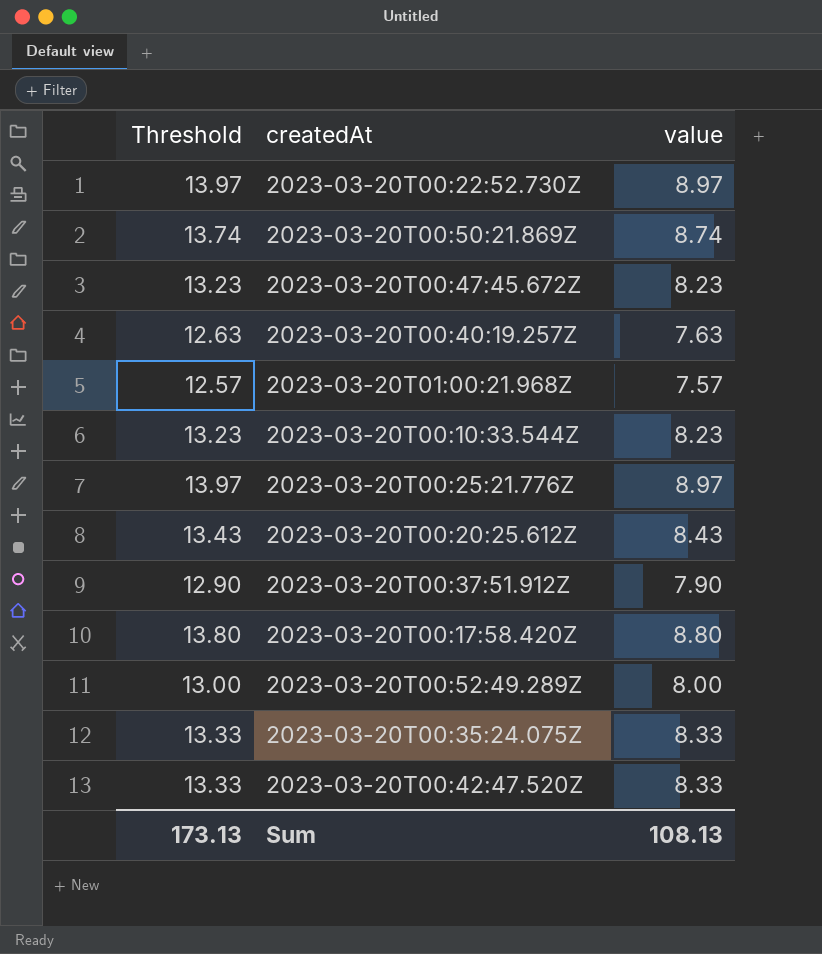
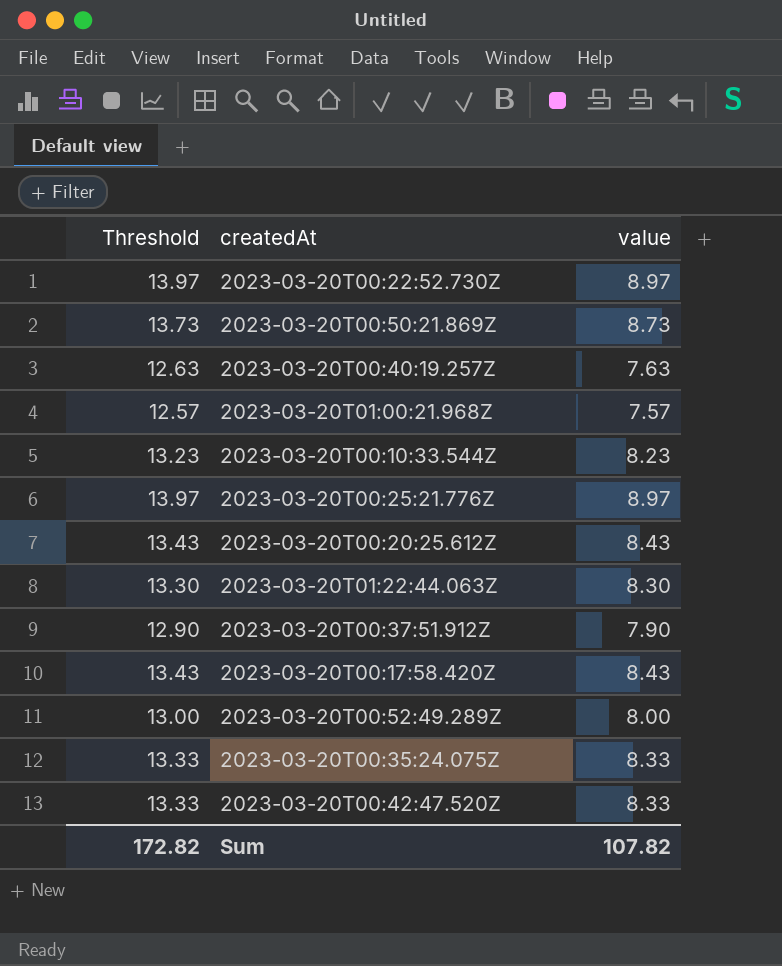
row 2023-03-20T00:47:45.672Z: 13.23 | 8.23 -> none
2023-03-20T00:50:21.869Z | Threshold: 13.74 -> 13.73
2023-03-20T00:50:21.869Z | value: 8.74 -> 8.73
row 2023-03-20T01:22:44.063Z: none -> 13.30 | 8.30
2023-03-20T00:17:58.420Z | Threshold: 13.80 -> 13.43
2023-03-20T00:17:58.420Z | value: 8.80 -> 8.43
Sum | Threshold: 173.13 -> 172.82
Sum | value: 108.13 -> 107.82

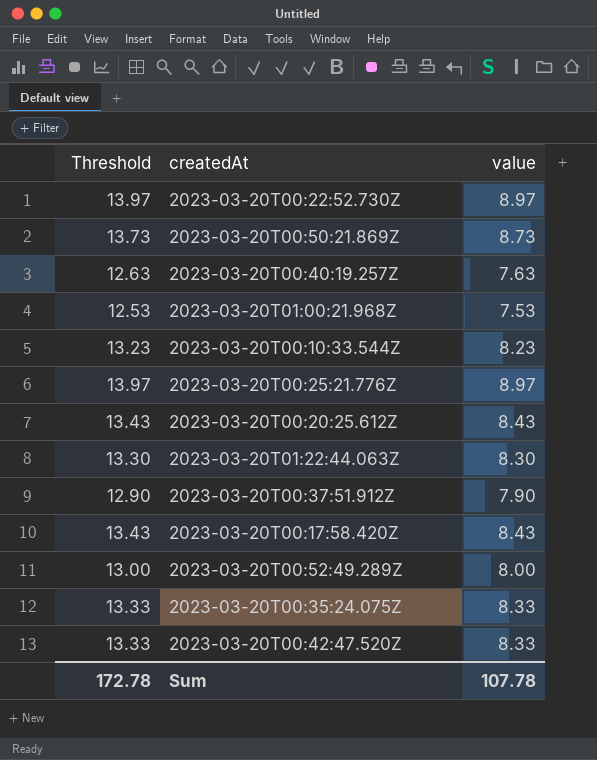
2023-03-20T01:00:21.968Z | Threshold: 12.57 -> 12.53
2023-03-20T01:00:21.968Z | value: 7.57 -> 7.53
Sum | Threshold: 172.82 -> 172.78
Sum | value: 107.82 -> 107.78

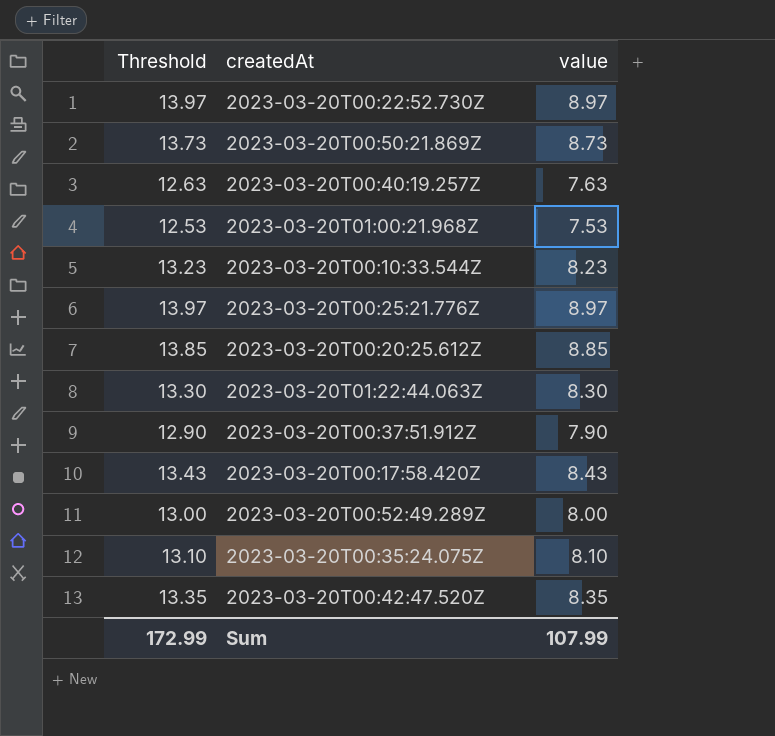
2023-03-20T00:20:25.612Z | Threshold: 13.43 -> 13.85
2023-03-20T00:20:25.612Z | value: 8.43 -> 8.85
2023-03-20T00:35:24.075Z | Threshold: 13.33 -> 13.10
2023-03-20T00:35:24.075Z | value: 8.33 -> 8.10
2023-03-20T00:42:47.520Z | Threshold: 13.33 -> 13.35
2023-03-20T00:42:47.520Z | value: 8.33 -> 8.35
Sum | Threshold: 172.78 -> 172.99
Sum | value: 107.78 -> 107.99

